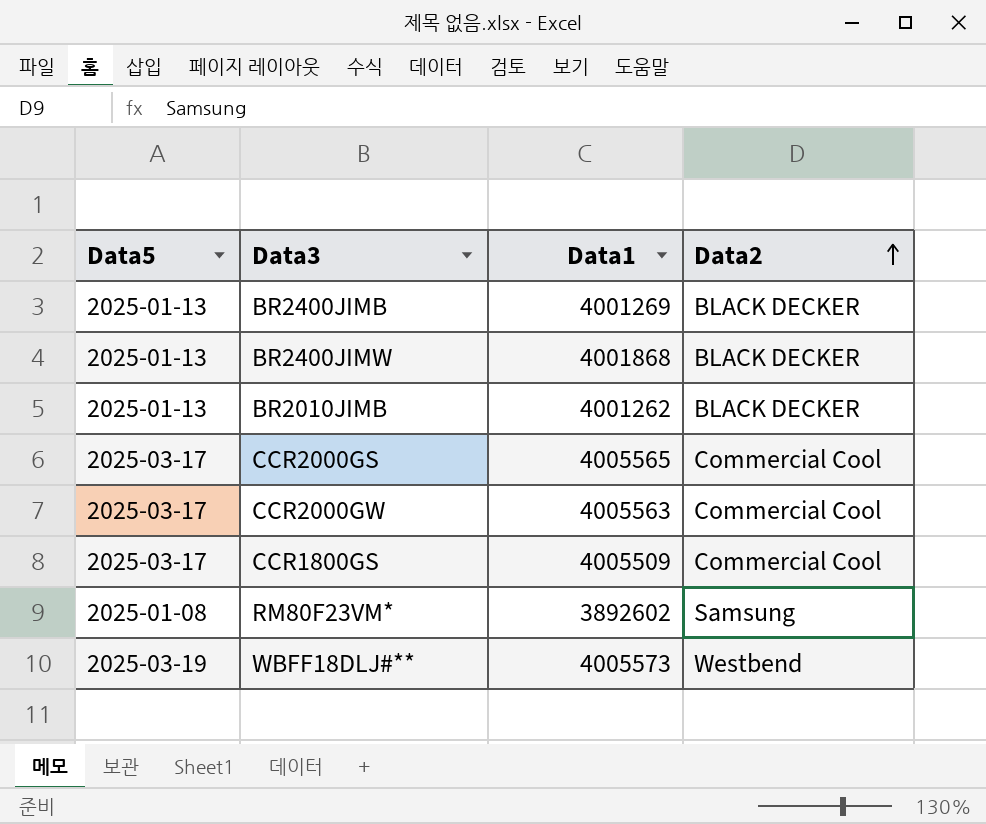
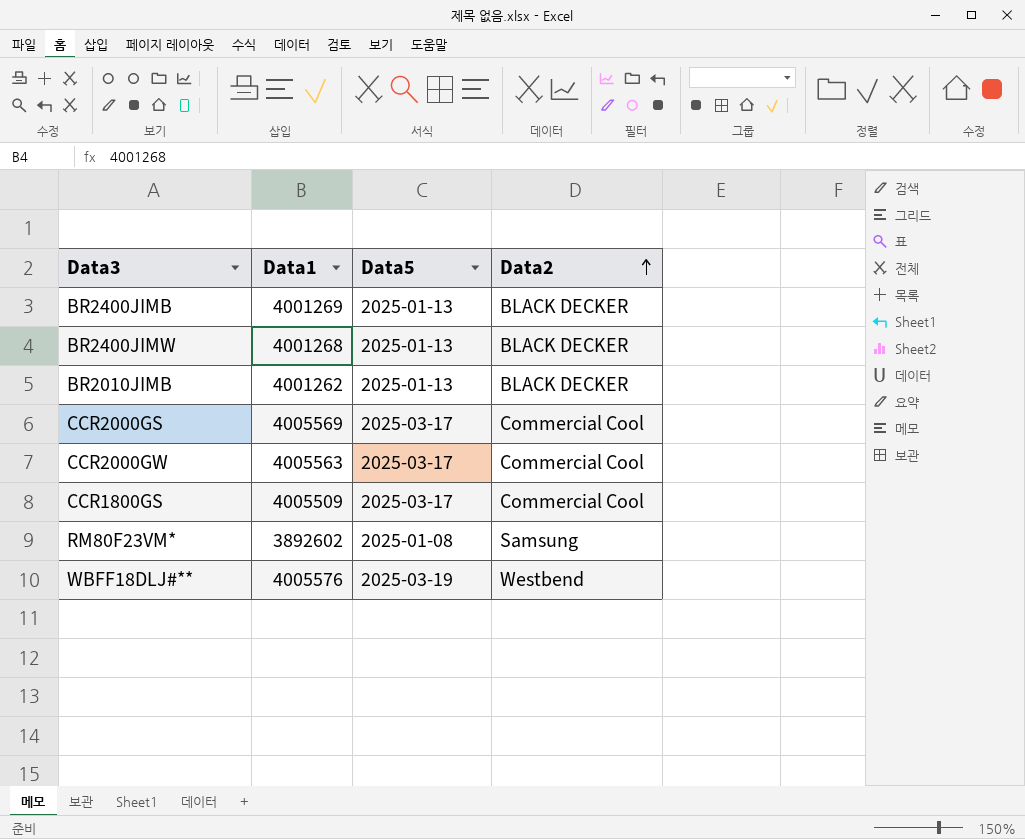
column Data5 | position: 1 -> 3
BR2400JIMW | Data1: 4001868 -> 4001268
CCR2000GS | Data1: 4005565 -> 4005569
WBFF18DLJ#** | Data1: 4005573 -> 4005576

